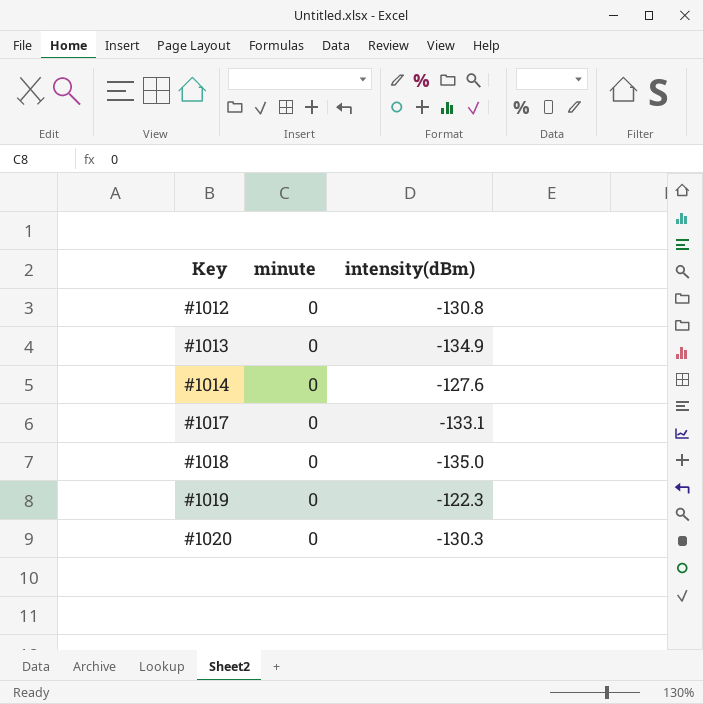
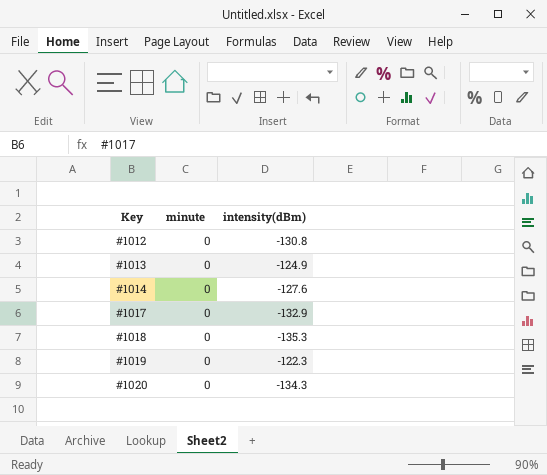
#1013 | intensity(dBm): -134.9 -> -124.9
#1017 | intensity(dBm): -133.1 -> -132.9
#1018 | intensity(dBm): -135.0 -> -135.3
#1020 | intensity(dBm): -130.3 -> -134.3

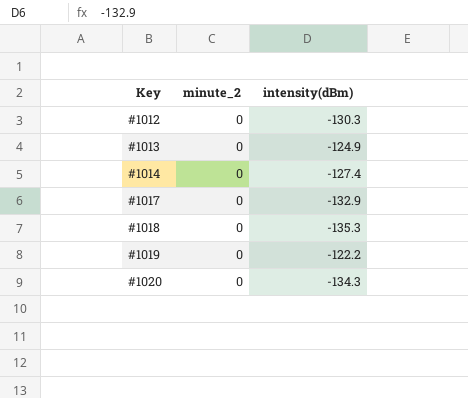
column name: minute -> minute_2
#1012 | intensity(dBm): -130.8 -> -130.3
#1014 | intensity(dBm): -127.6 -> -127.4
#1019 | intensity(dBm): -122.3 -> -122.2

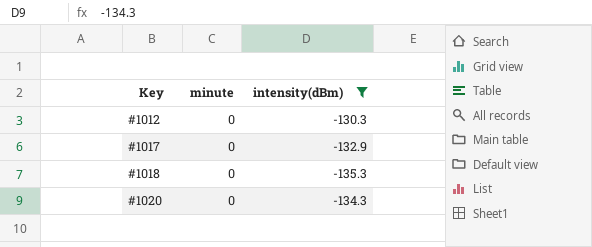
filter: none -> intensity(dBm) <= -130.3
column name: minute_2 -> minute

